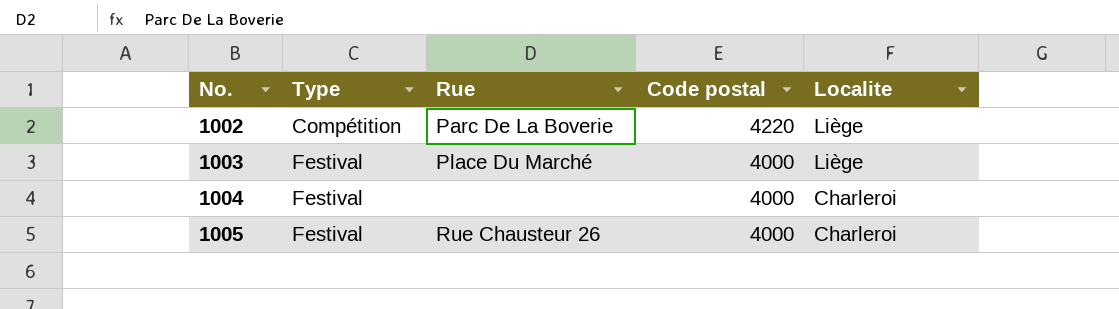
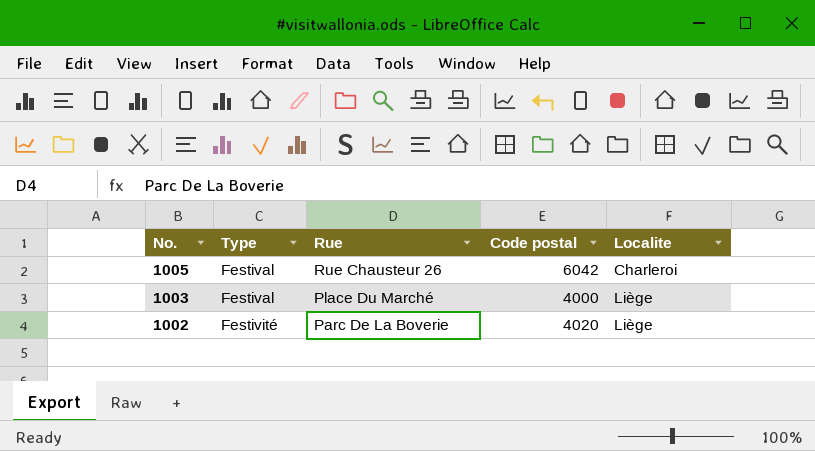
row order: No. ascending -> No. descending
row 1004: Festival | none | 4000 | Charleroi -> none
1005 | Code postal: 4000 -> 6042
1002 | Type: Compétition -> Festivité
1002 | Code postal: 4220 -> 4020

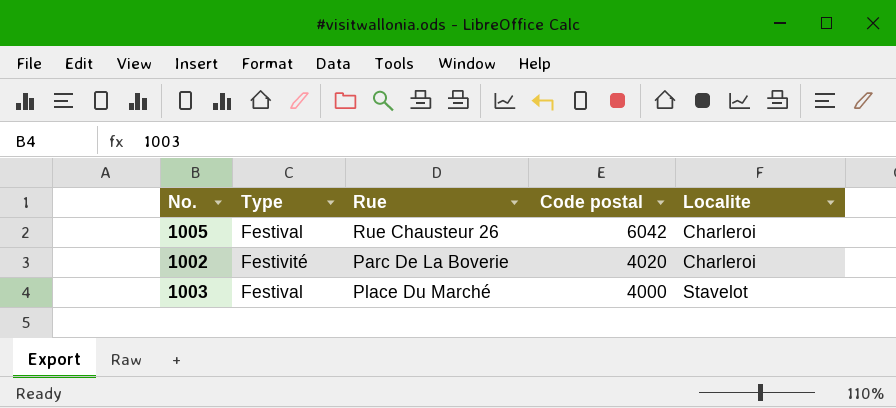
row order: No. descending -> Code postal descending
1002 | Localite: Liège -> Charleroi
1003 | Localite: Liège -> Stavelot

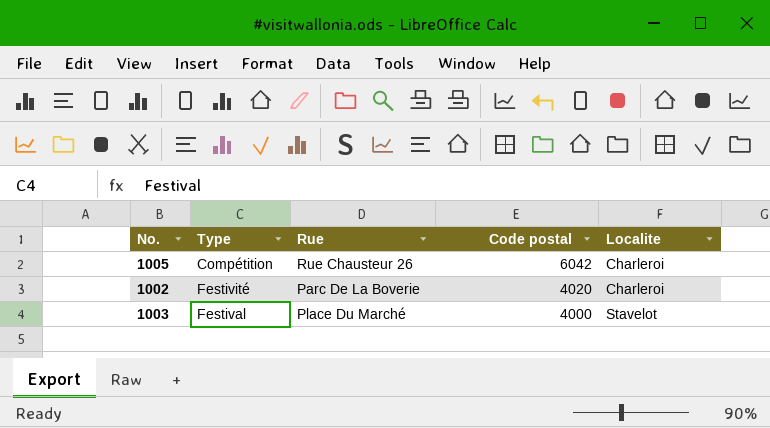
1005 | Type: Festival -> Compétition

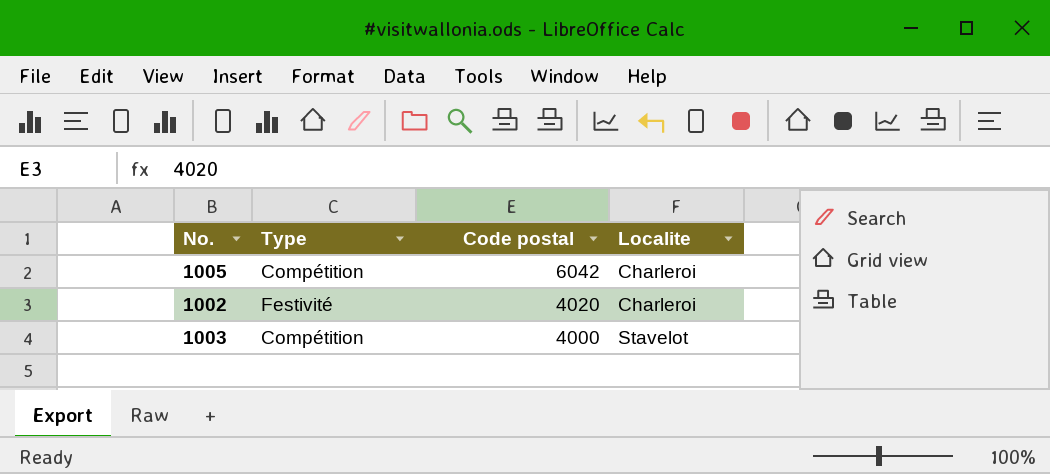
column Rue | position: 3 -> none
1003 | Type: Festival -> Compétition

